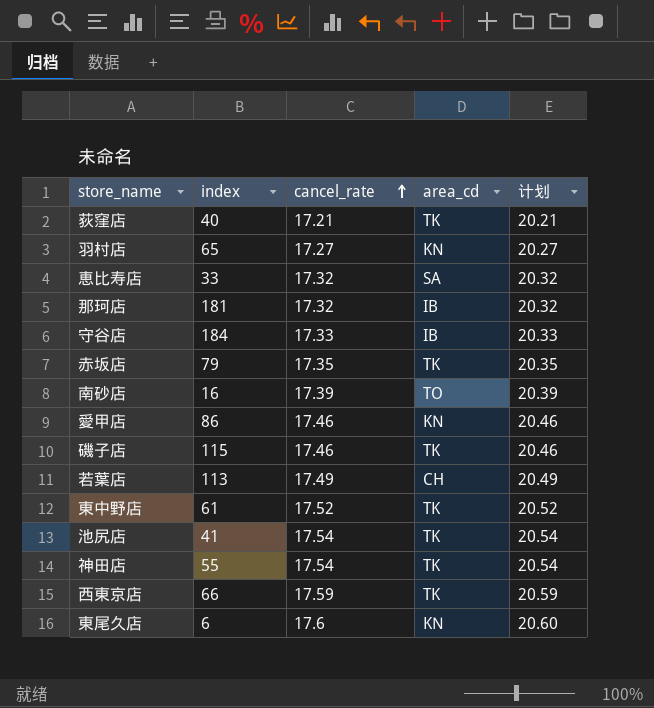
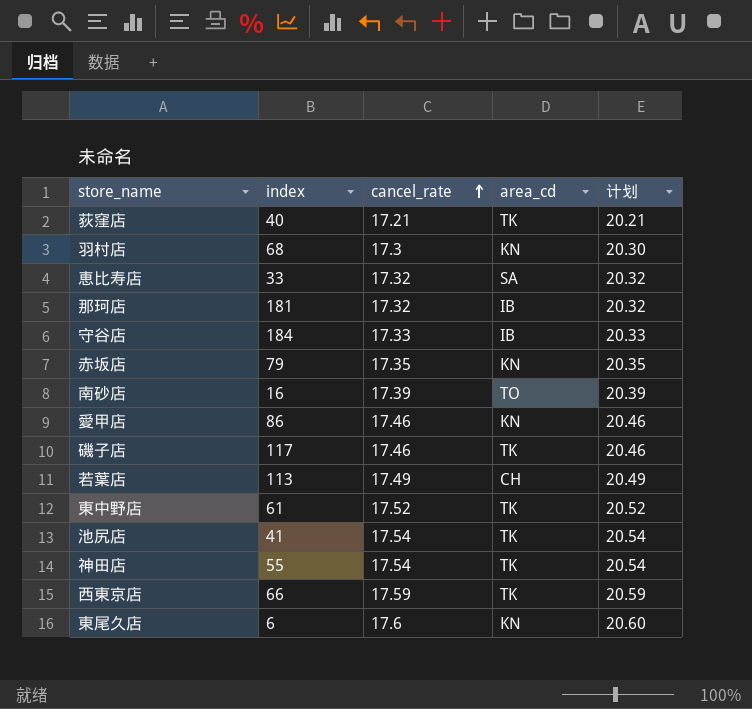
羽村店 | index: 65 -> 68
羽村店 | cancel_rate: 17.27 -> 17.3
羽村店 | 计划: 20.27 -> 20.30
赤坂店 | area_cd: TK -> KN
磯子店 | index: 115 -> 117

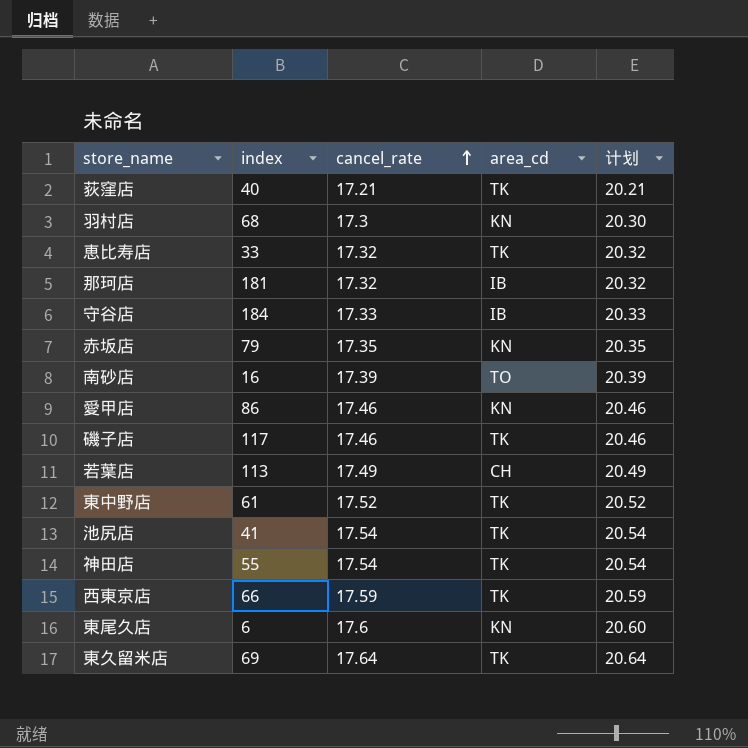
恵比寿店 | area_cd: SA -> TK
row 東久留米店: none -> 69 | 17.64 | TK | 20.64

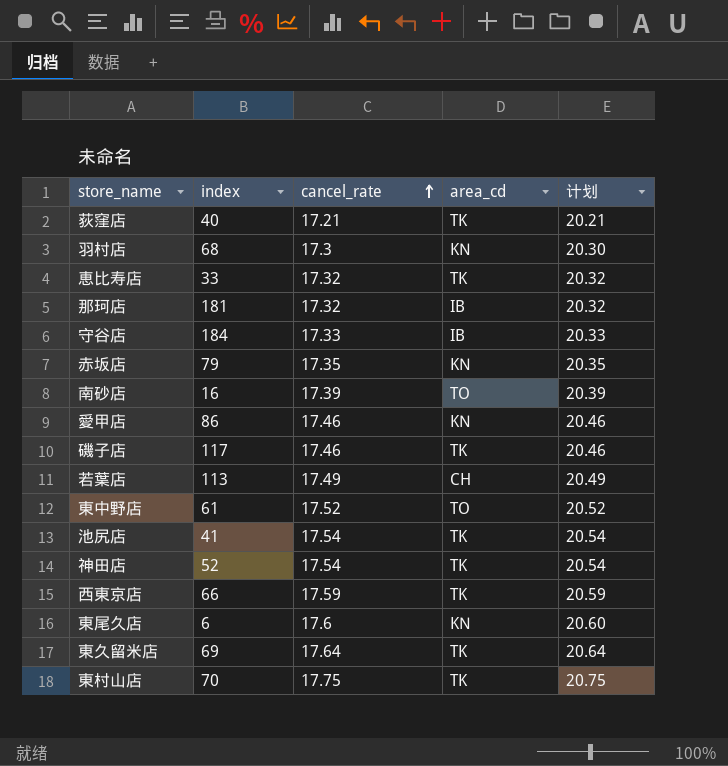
東中野店 | area_cd: TK -> TO
神田店 | index: 55 -> 52
row 東村山店: none -> 70 | 17.75 | TK | 20.75

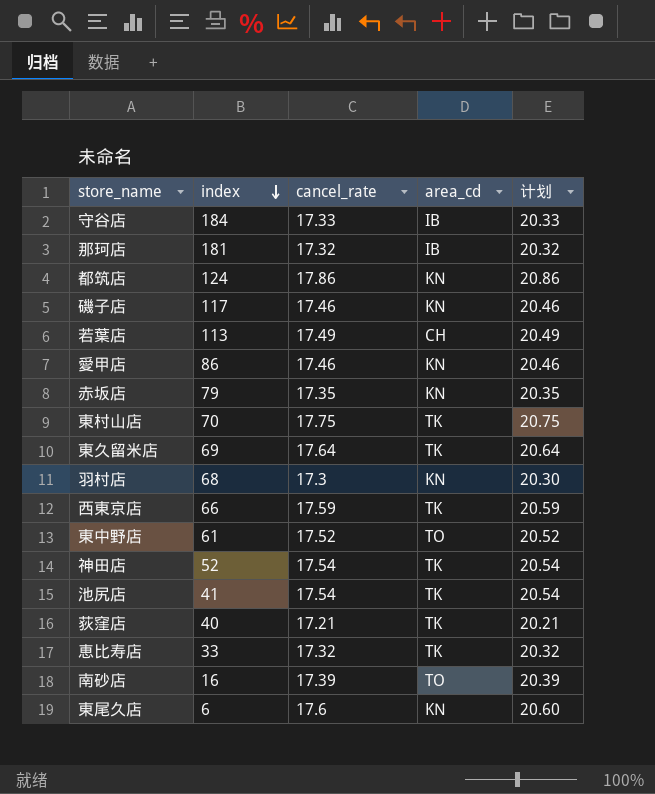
row order: cancel_rate ascending -> index descending
row 都筑店: none -> 124 | 17.86 | KN | 20.86
磯子店 | area_cd: TK -> KN

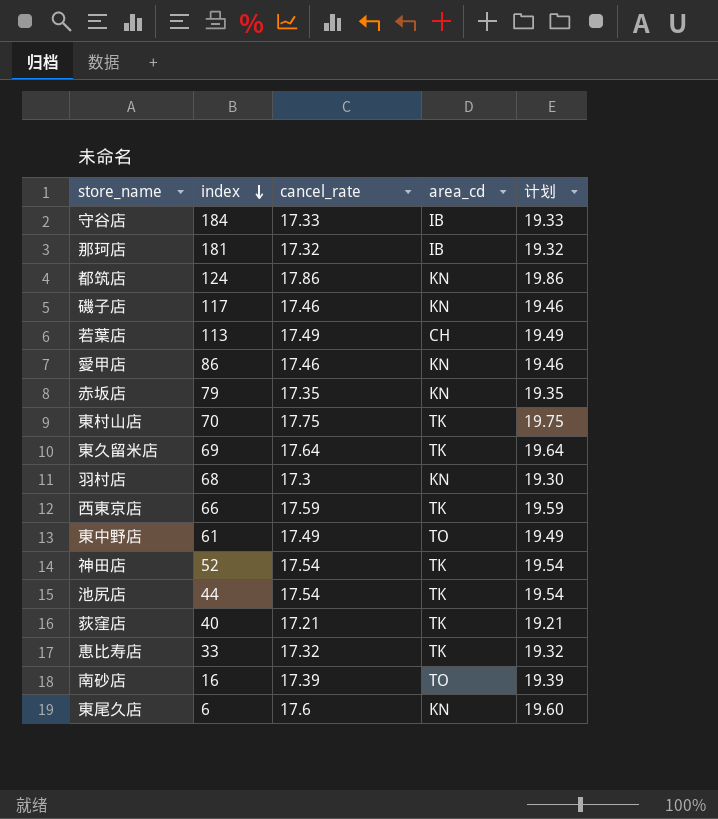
column 计划 | formula: [cancel_rate] + 3 -> [cancel_rate] + 2
東中野店 | cancel_rate: 17.52 -> 17.49
池尻店 | index: 41 -> 44

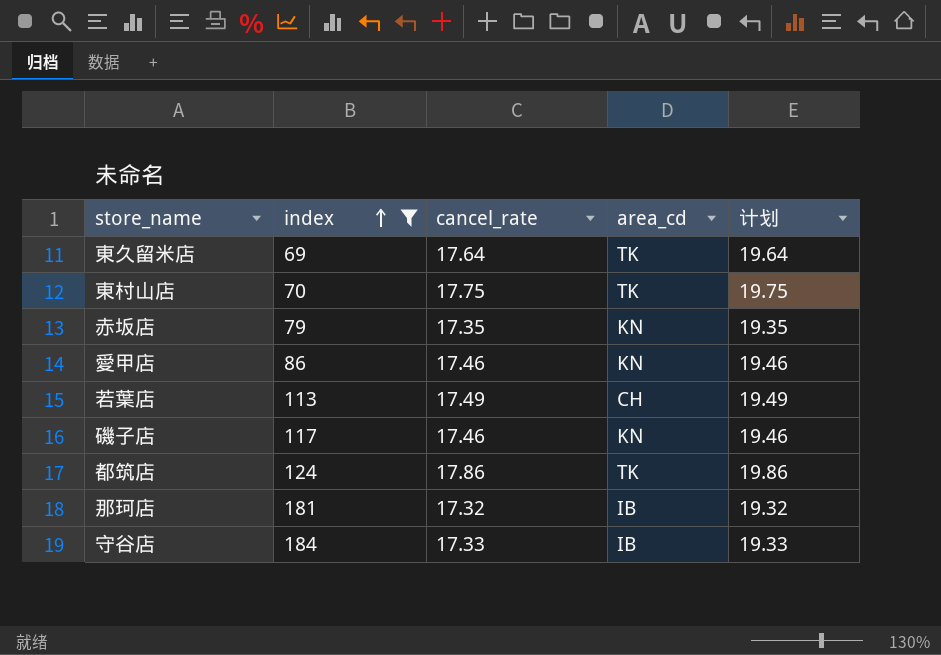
filter: none -> index >= 69
row order: index descending -> index ascending
都筑店 | area_cd: KN -> TK

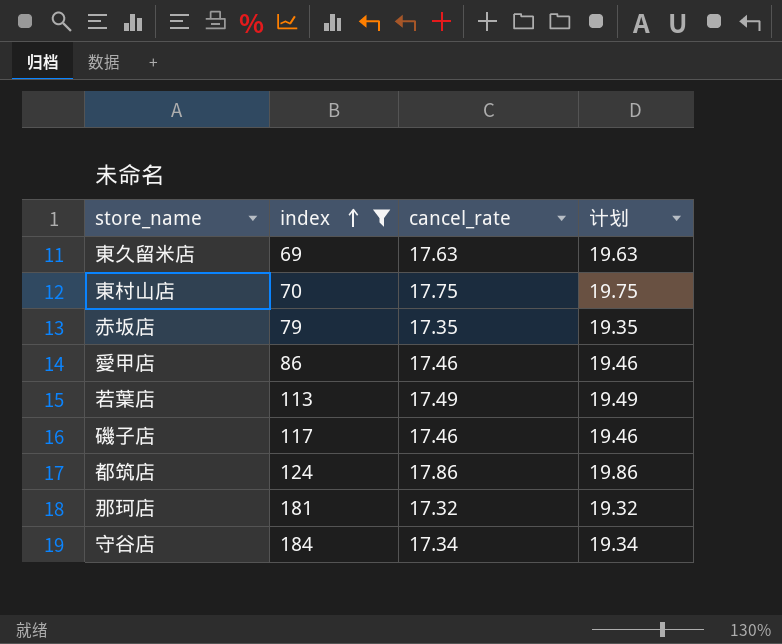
column area_cd | position: 4 -> none
東久留米店 | cancel_rate: 17.64 -> 17.63
東久留米店 | 计划: 19.64 -> 19.63
守谷店 | cancel_rate: 17.33 -> 17.34
守谷店 | 计划: 19.33 -> 19.34

